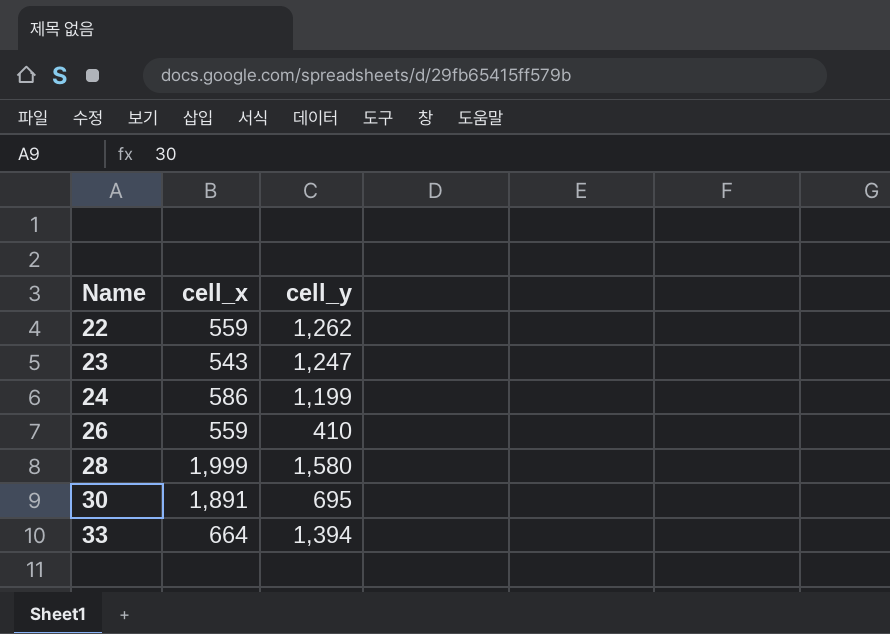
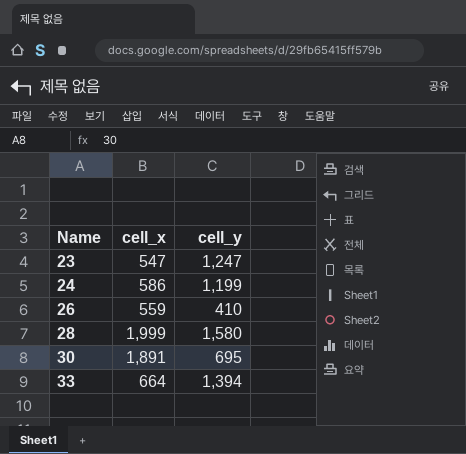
row 22: 559 | 1,262 -> none
23 | cell_x: 543 -> 547

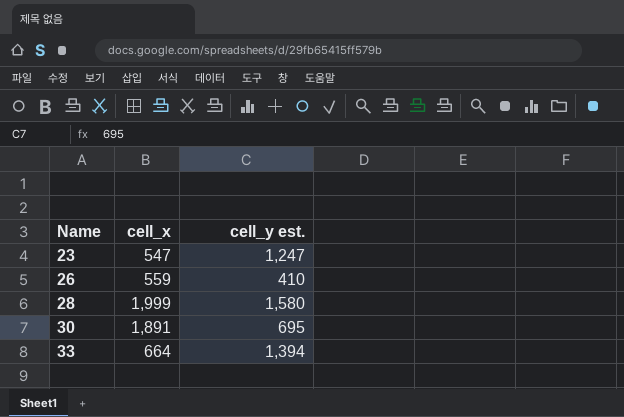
column name: cell_y -> cell_y est.
row 24: 586 | 1,199 -> none

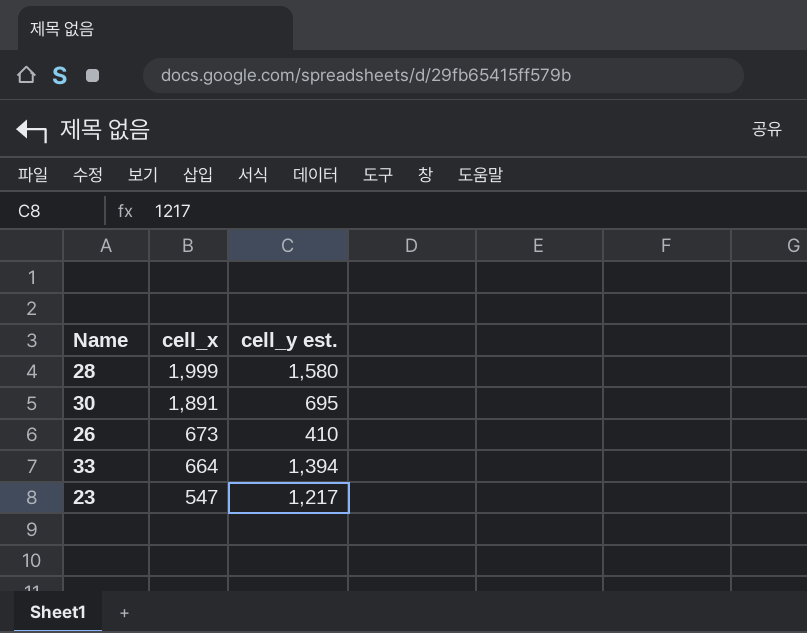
row order: Name ascending -> cell_x descending
26 | cell_x: 559 -> 673
23 | cell_y est.: 1,247 -> 1,217

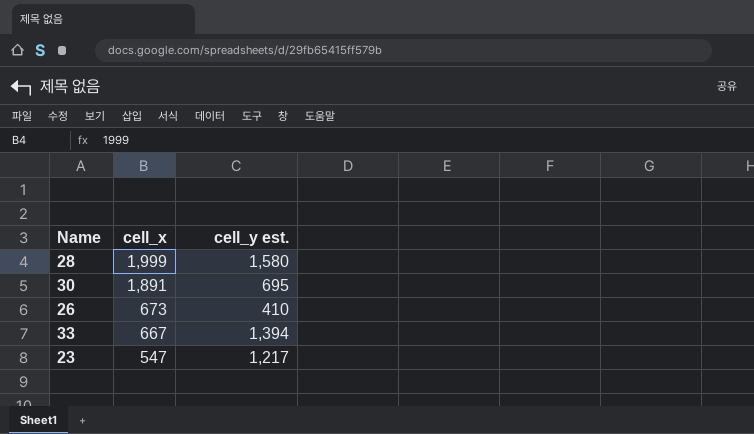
33 | cell_x: 664 -> 667

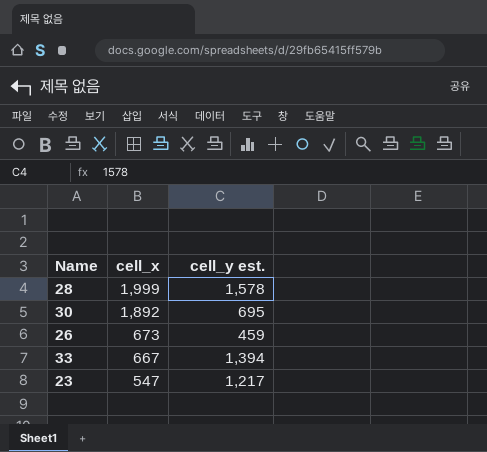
28 | cell_y est.: 1,580 -> 1,578
30 | cell_x: 1,891 -> 1,892
26 | cell_y est.: 410 -> 459

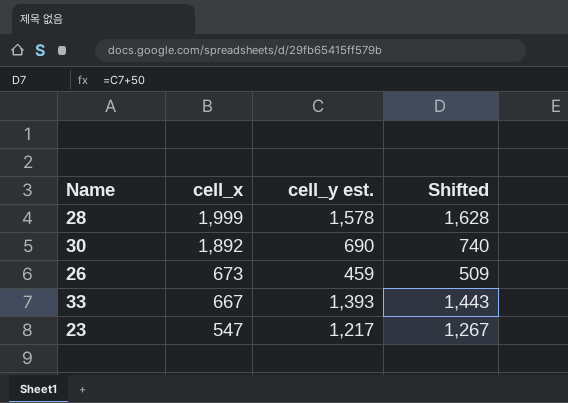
column Shifted | formula: none -> [cell_y est.] + 50
30 | cell_y est.: 695 -> 690
33 | cell_y est.: 1,394 -> 1,393

